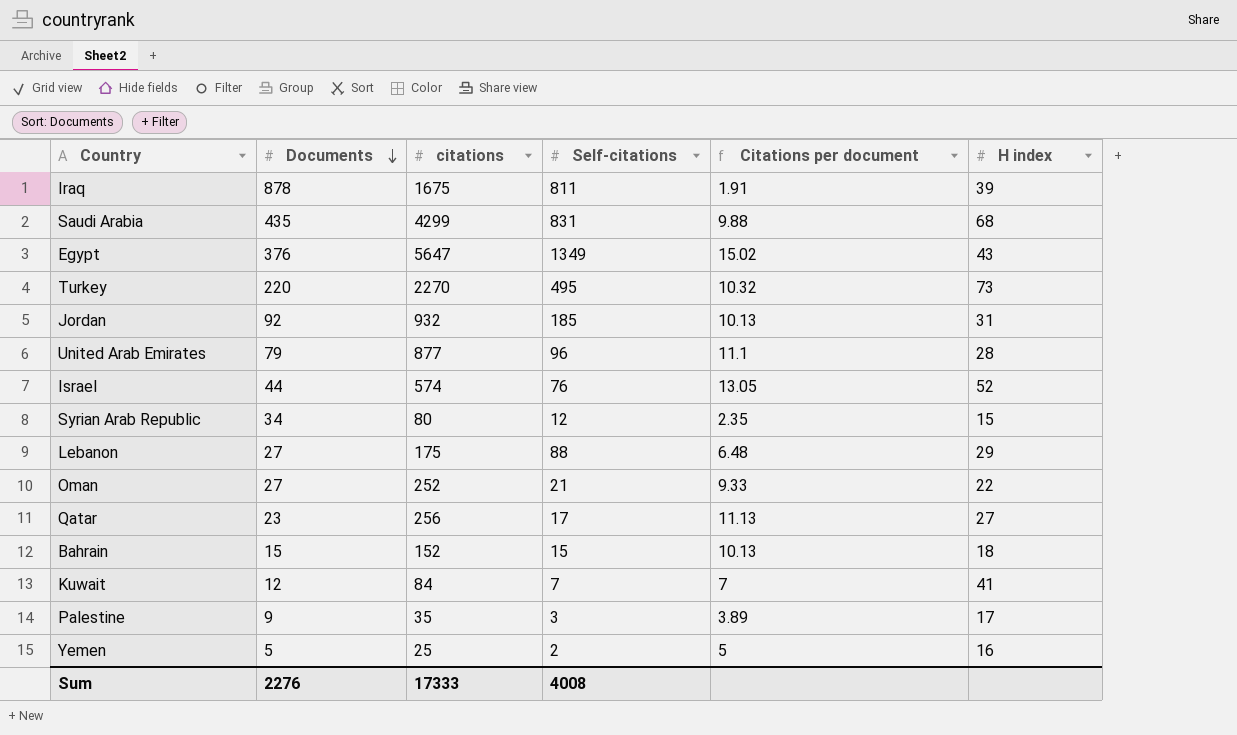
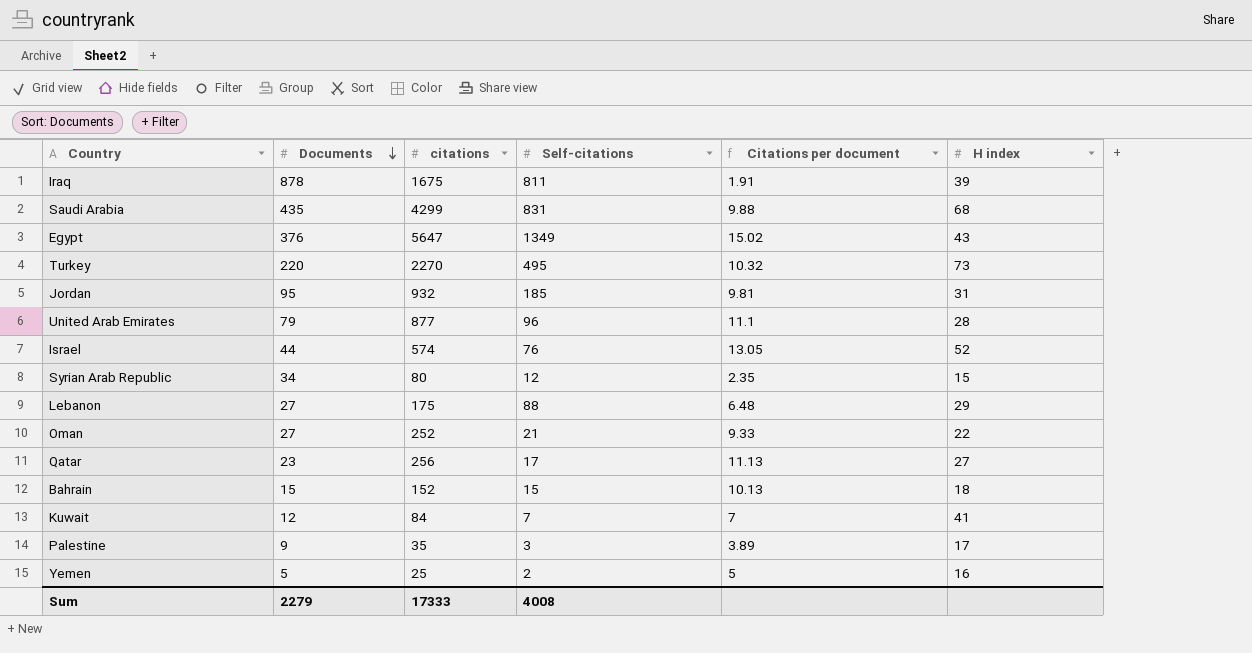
Jordan | Documents: 92 -> 95
Jordan | Citations per document: 10.13 -> 9.81
Sum | Documents: 2276 -> 2279

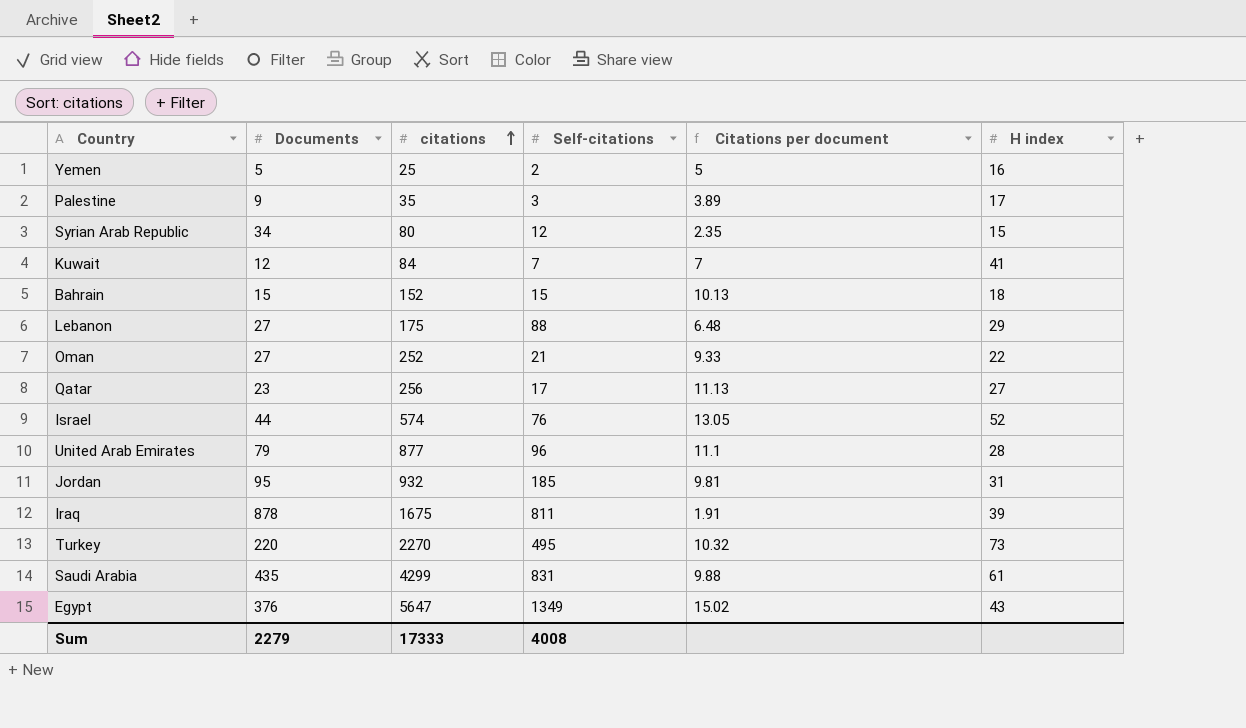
row order: Documents descending -> citations ascending
Saudi Arabia | H index: 68 -> 61

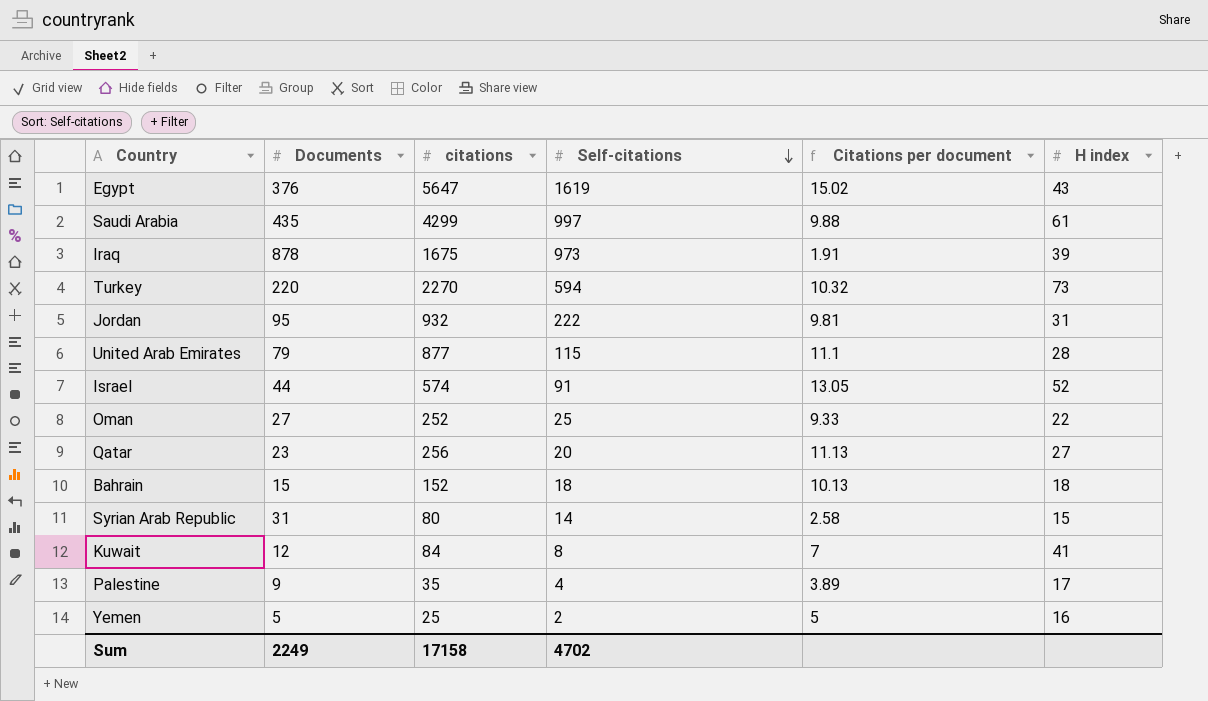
row order: citations ascending -> Self-citations descending
row Lebanon: 27 | 175 | 88 | 6.48 | 29 -> none
Egypt | Self-citations: 1349 -> 1619
Saudi Arabia | Self-citations: 831 -> 997
Iraq | Self-citations: 811 -> 973
Turkey | Self-citations: 495 -> 594
Jordan | Self-citations: 185 -> 222
United Arab Emirates | Self-citations: 96 -> 115
Israel | Self-citations: 76 -> 91
Oman | Self-citations: 21 -> 25
Qatar | Self-citations: 17 -> 20
Bahrain | Self-citations: 15 -> 18
Syrian Arab Republic | Documents: 34 -> 31
Syrian Arab Republic | Self-citations: 12 -> 14
Syrian Arab Republic | Citations per document: 2.35 -> 2.58
Kuwait | Self-citations: 7 -> 8
Palestine | Self-citations: 3 -> 4
Sum | Documents: 2279 -> 2249
Sum | citations: 17333 -> 17158
Sum | Self-citations: 4008 -> 4702

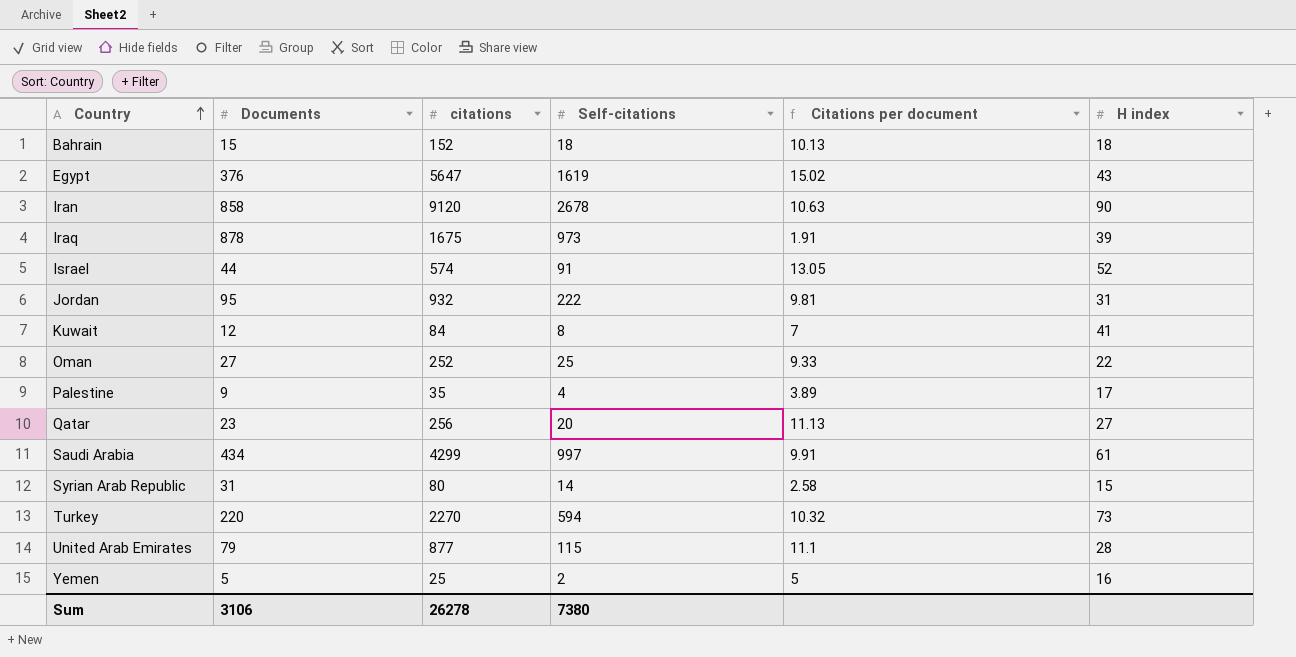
row order: Self-citations descending -> Country ascending
row Iran: none -> 858 | 9120 | 2678 | 10.63 | 90
Saudi Arabia | Documents: 435 -> 434
Saudi Arabia | Citations per document: 9.88 -> 9.91
Sum | Documents: 2249 -> 3106
Sum | citations: 17158 -> 26278
Sum | Self-citations: 4702 -> 7380

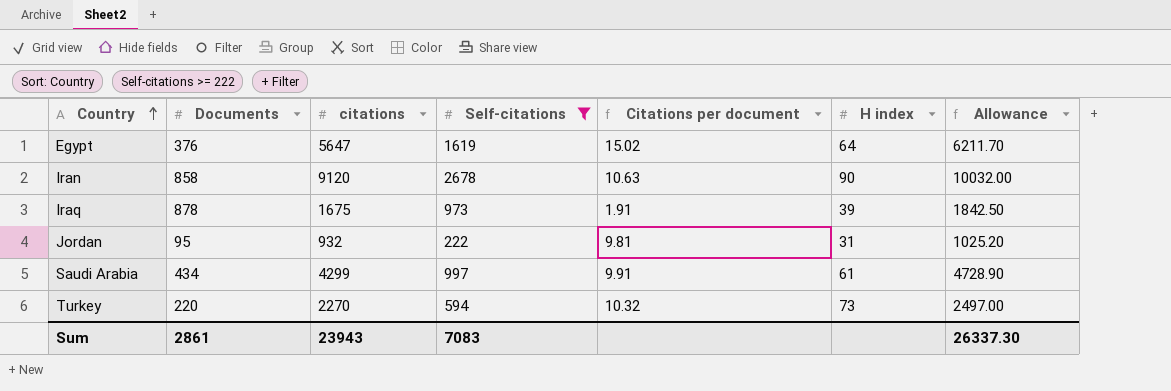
filter: none -> Self-citations >= 222
column Allowance | formula: none -> [citations] * 1.1
Egypt | H index: 43 -> 64
Sum | Documents: 3106 -> 2861
Sum | citations: 26278 -> 23943
Sum | Self-citations: 7380 -> 7083

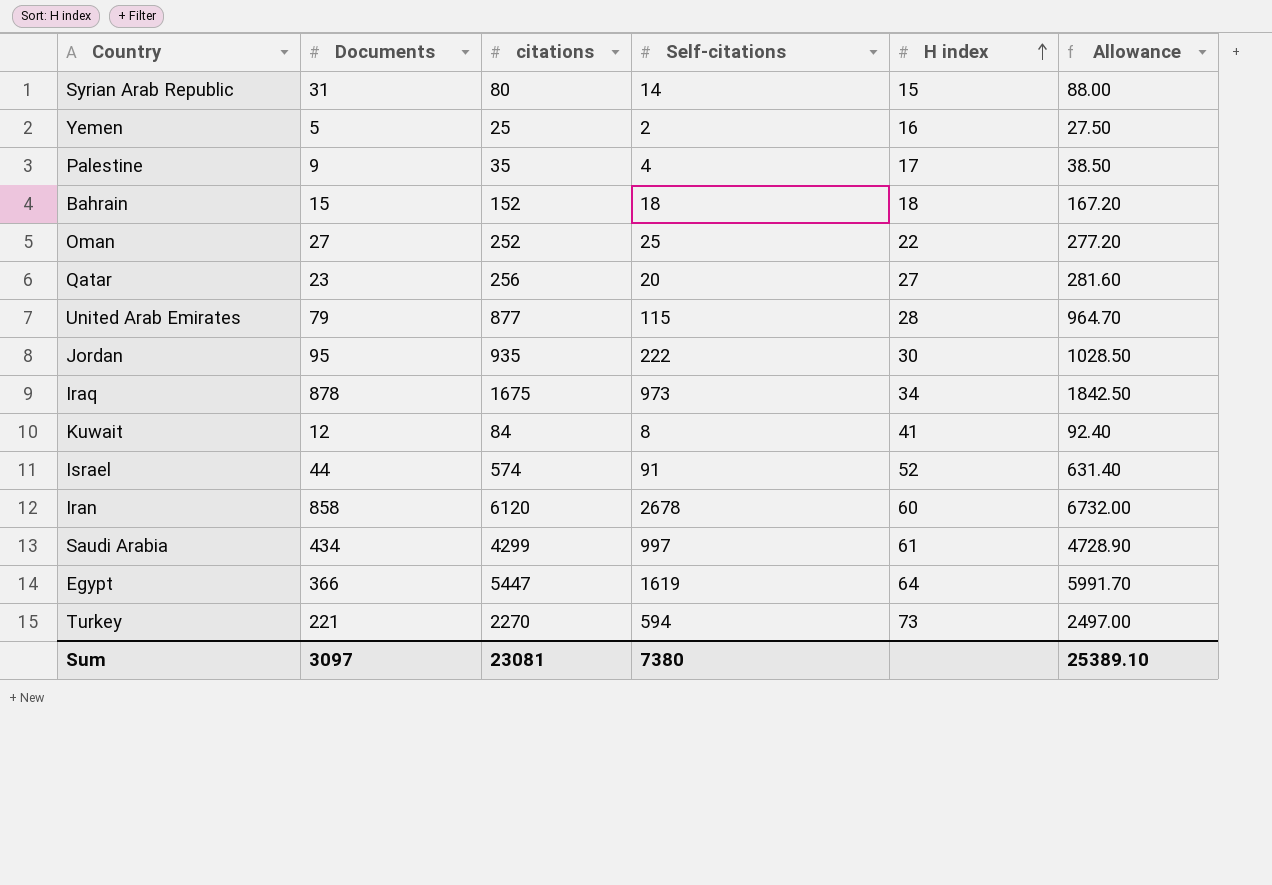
filter: Self-citations >= 222 -> none
row order: Country ascending -> H index ascending
column Citations per document | formula: [citations] / [Documents] -> none
Jordan | citations: 932 -> 935
Jordan | H index: 31 -> 30
Jordan | Allowance: 1025.20 -> 1028.50
Iraq | H index: 39 -> 34
Iran | citations: 9120 -> 6120
Iran | H index: 90 -> 60
Iran | Allowance: 10032.00 -> 6732.00
Egypt | Documents: 376 -> 366
Egypt | citations: 5647 -> 5447
Egypt | Allowance: 6211.70 -> 5991.70
Turkey | Documents: 220 -> 221
Sum | Documents: 2861 -> 3097
Sum | citations: 23943 -> 23081
Sum | Self-citations: 7083 -> 7380
Sum | Allowance: 26337.30 -> 25389.10

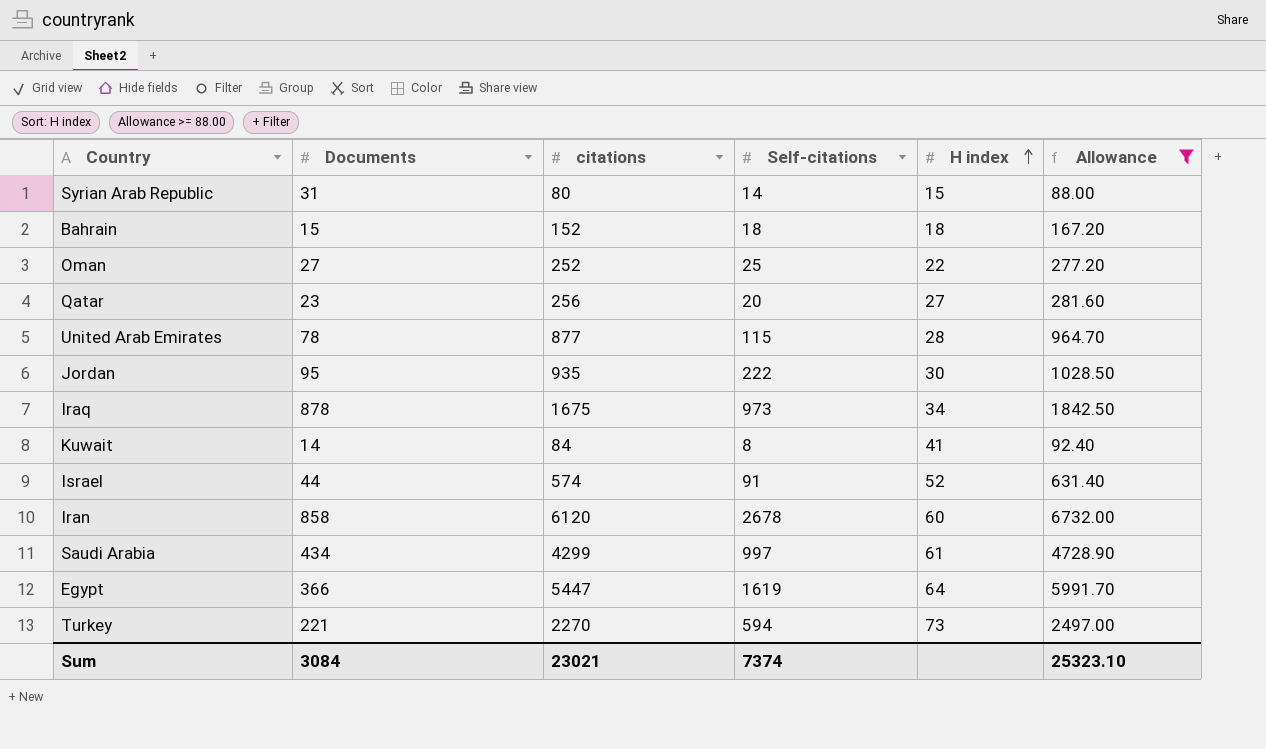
filter: none -> Allowance >= 88.00
United Arab Emirates | Documents: 79 -> 78
Kuwait | Documents: 12 -> 14
Sum | Documents: 3097 -> 3084
Sum | citations: 23081 -> 23021
Sum | Self-citations: 7380 -> 7374
Sum | Allowance: 25389.10 -> 25323.10

